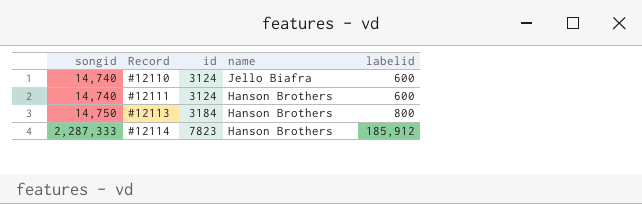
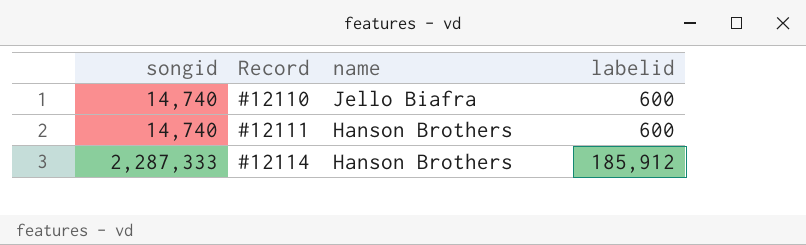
column id | position: 3 -> none
row #12113: 14,750 | 3184 | Hanson Brothers | 800 -> none

